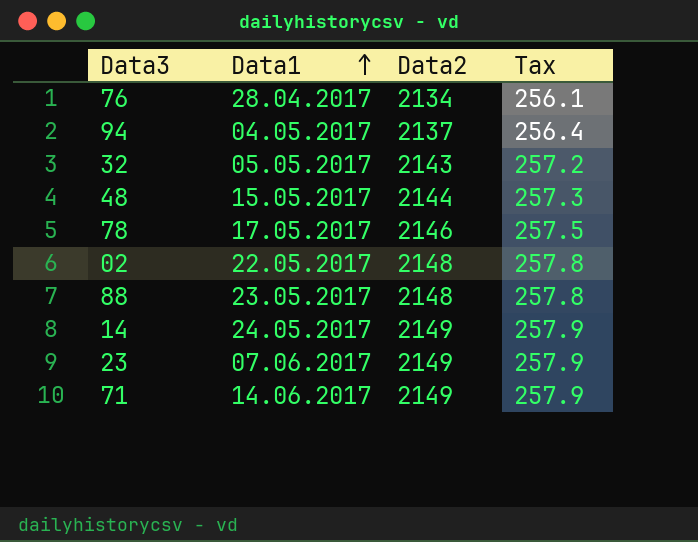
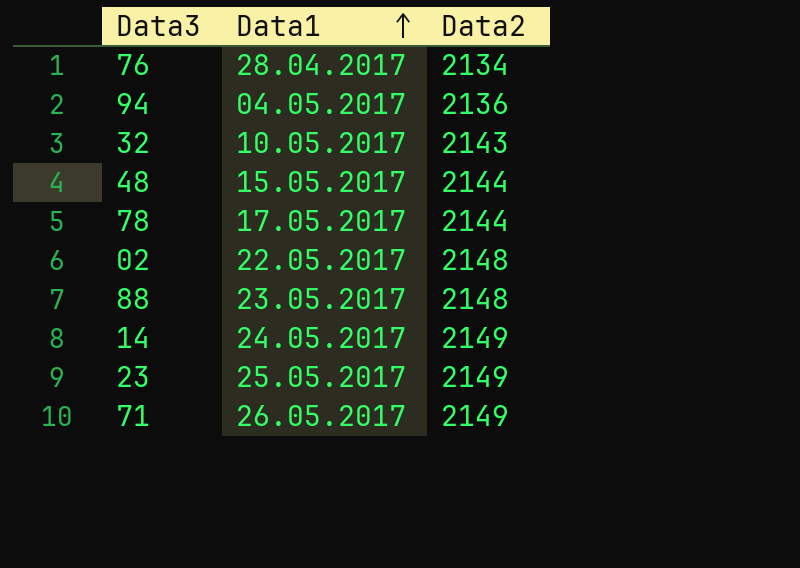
column Tax | formula: [Data2] * 0.12 -> none
94 | Data2: 2137 -> 2136
32 | Data1: 05.05.2017 -> 10.05.2017
78 | Data2: 2146 -> 2144
23 | Data1: 07.06.2017 -> 25.05.2017
71 | Data1: 14.06.2017 -> 26.05.2017

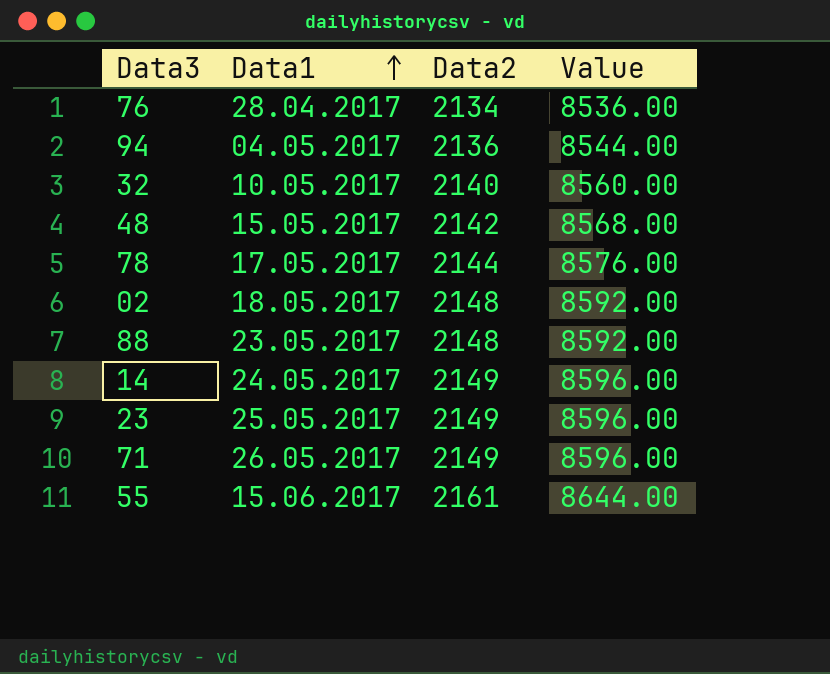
column Value | formula: none -> [Data2] * 4
32 | Data2: 2143 -> 2140
48 | Data2: 2144 -> 2142
02 | Data1: 22.05.2017 -> 18.05.2017
row 55: none -> 15.06.2017 | 2161 | 8644.00

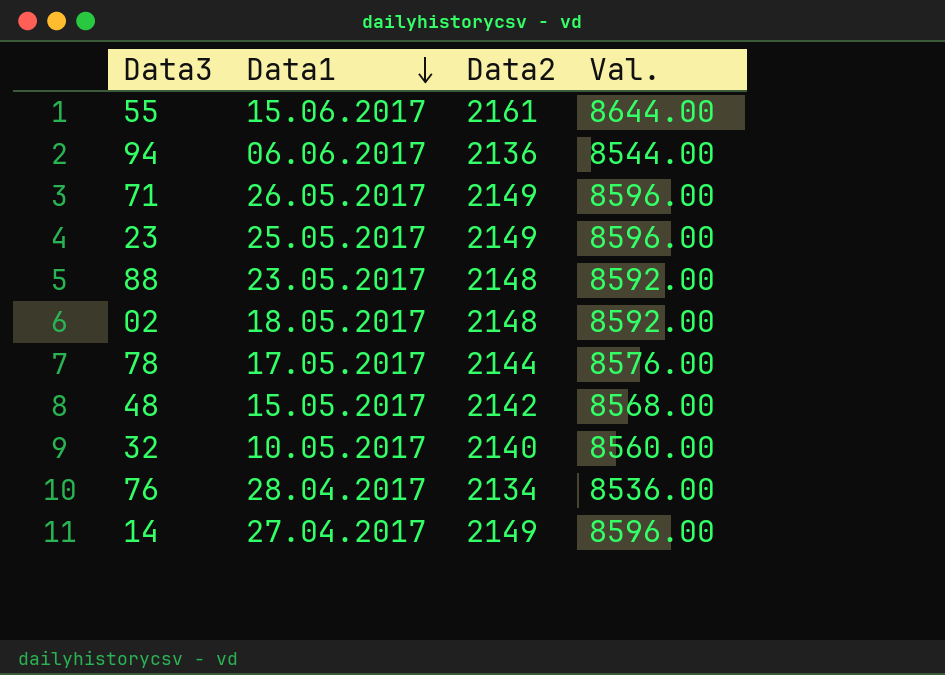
row order: Data1 ascending -> Data1 descending
column name: Value -> Val.
94 | Data1: 04.05.2017 -> 06.06.2017
14 | Data1: 24.05.2017 -> 27.04.2017

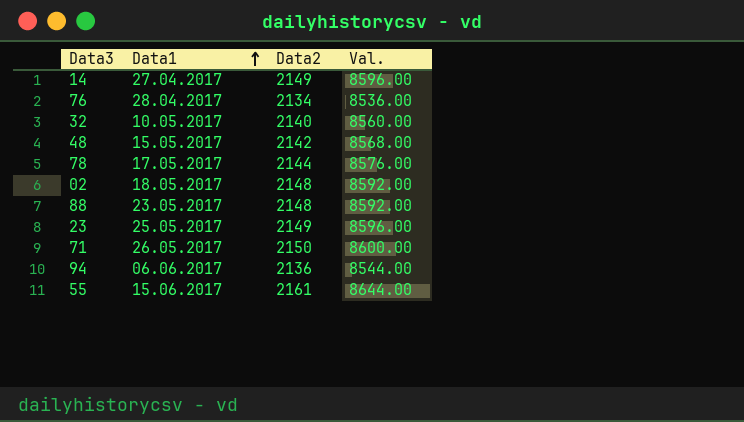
row order: Data1 descending -> Data1 ascending
71 | Data2: 2149 -> 2150
71 | Val.: 8596.00 -> 8600.00

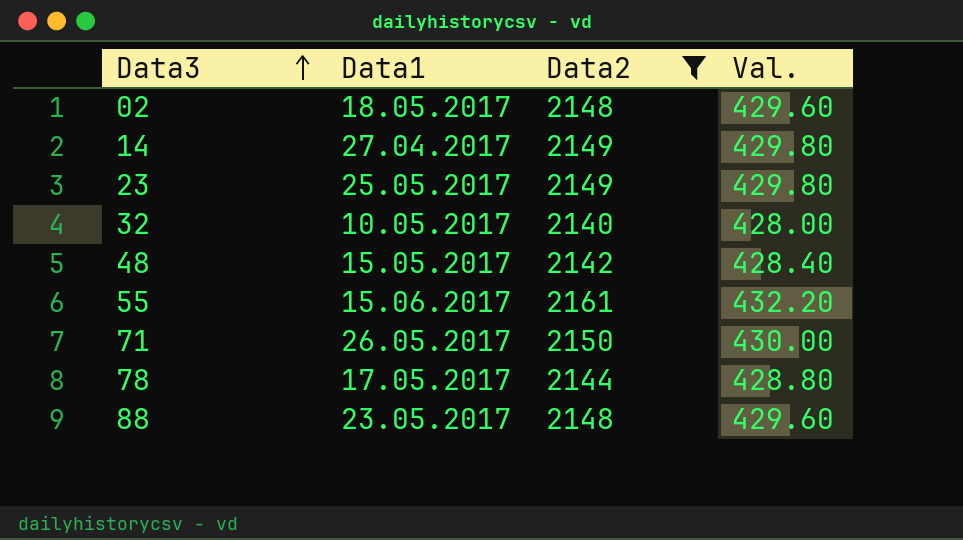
filter: none -> Data2 >= 2140
row order: Data1 ascending -> Data3 ascending
column Val. | formula: [Data2] * 4 -> [Data2] * 0.2

